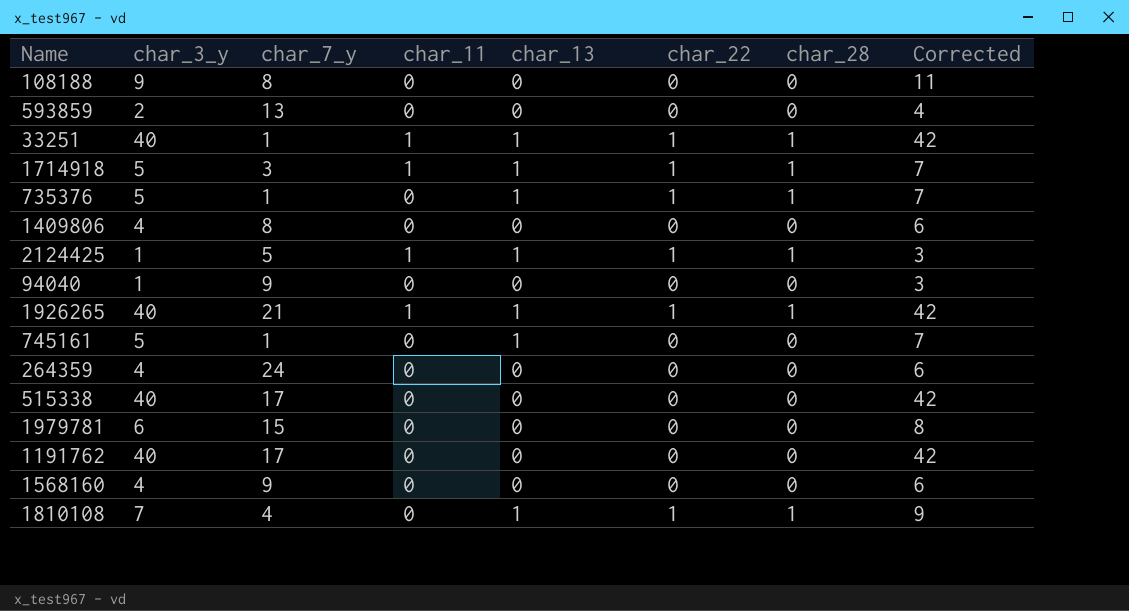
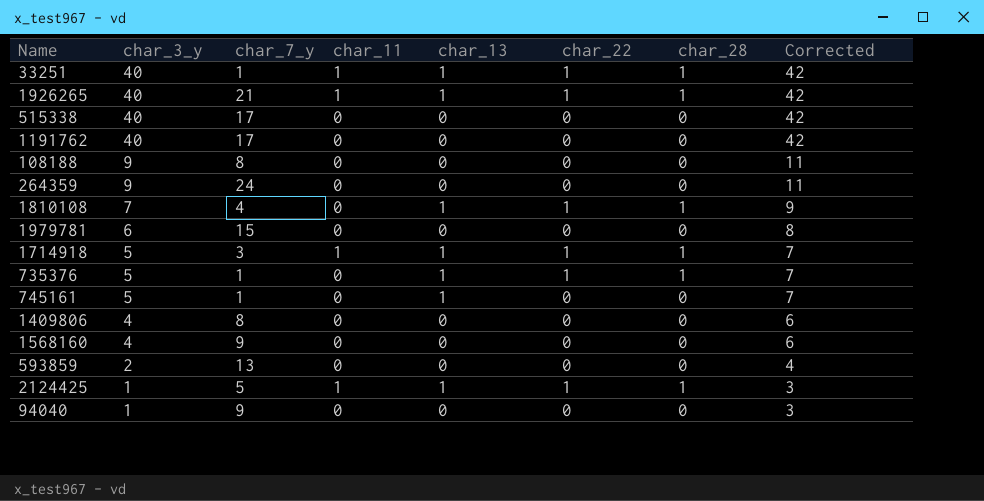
row order: none -> char_3_y descending
264359 | char_3_y: 4 -> 9
264359 | Corrected: 6 -> 11

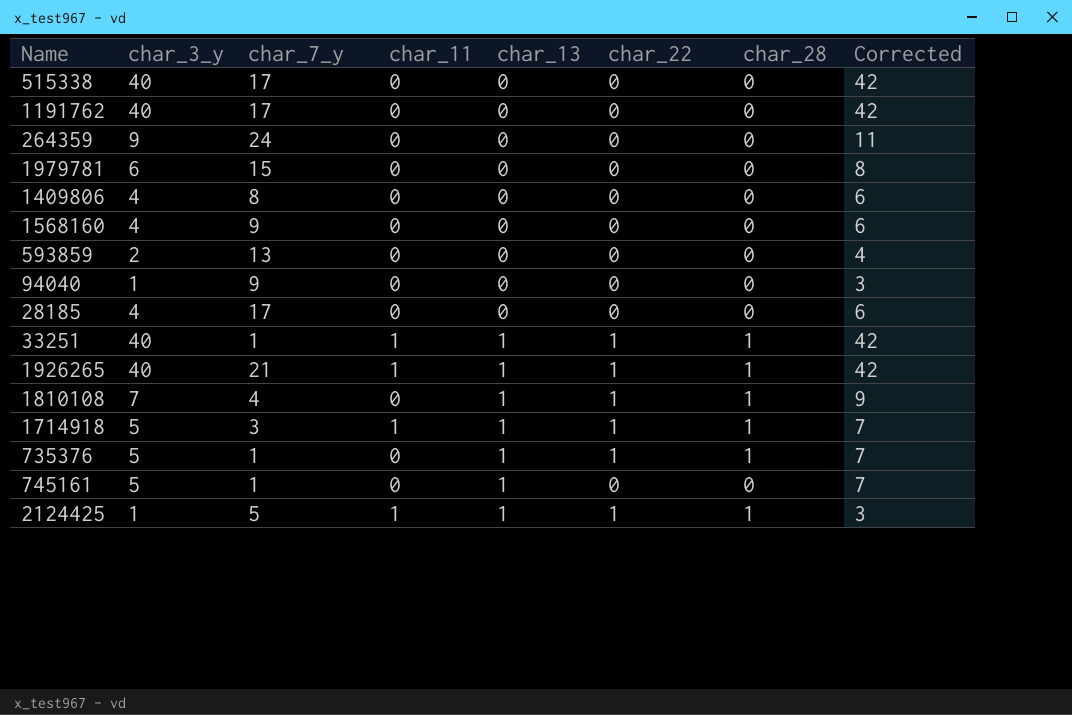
row order: char_3_y descending -> char_13 ascending
row 108188: 9 | 8 | 0 | 0 | 0 | 0 | 11 -> none
row 28185: none -> 4 | 17 | 0 | 0 | 0 | 0 | 6

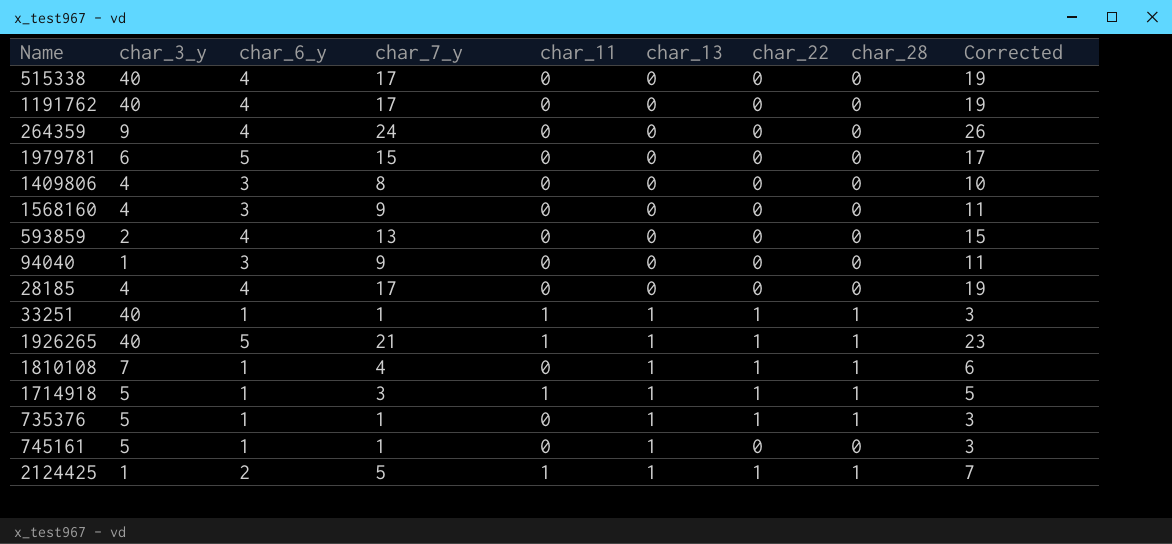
column char_6_y | position: none -> 3
column Corrected | formula: [char_3_y] + 2 -> [char_7_y] + 2

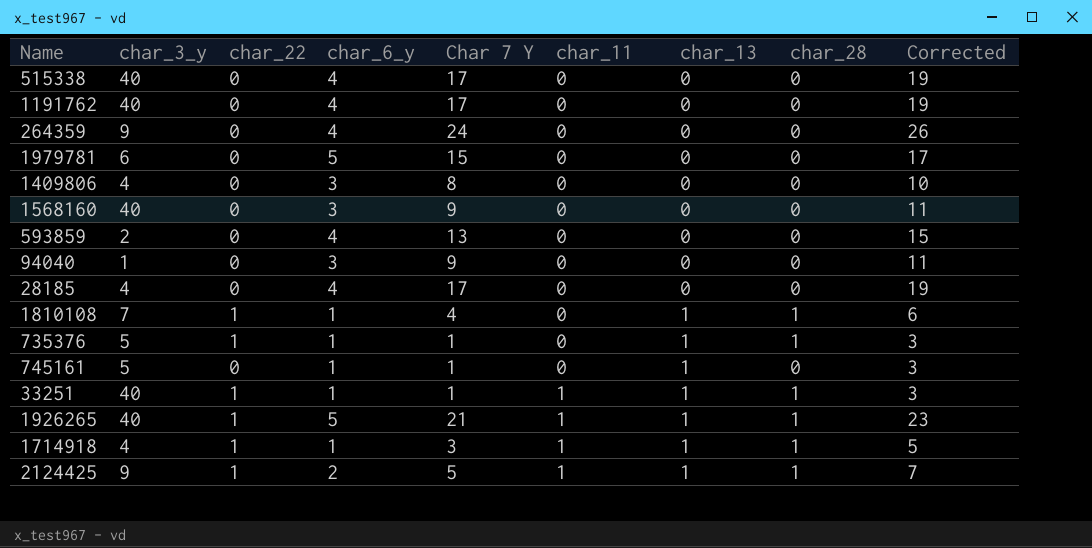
row order: char_13 ascending -> char_11 ascending
column char_22 | position: 7 -> 3
column name: char_7_y -> Char 7 Y
1568160 | char_3_y: 4 -> 40
1714918 | char_3_y: 5 -> 4
2124425 | char_3_y: 1 -> 9

